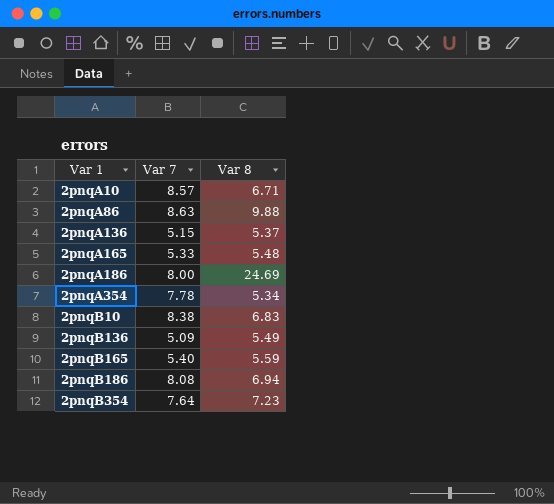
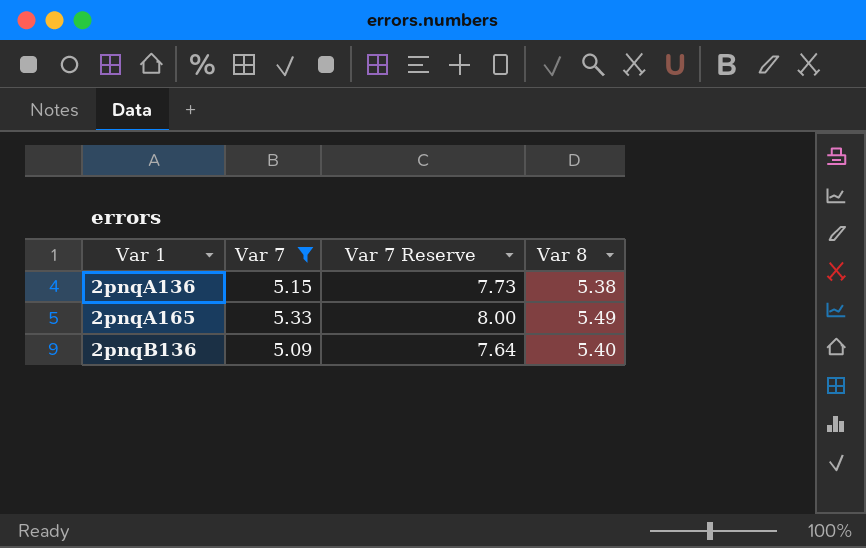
filter: none -> Var 7 <= 5.33
column Var 7 Reserve | formula: none -> [Var 7] * 1.5
2pnqA136 | Var 8: 5.37 -> 5.38
2pnqA165 | Var 8: 5.48 -> 5.49
2pnqB136 | Var 8: 5.49 -> 5.40

